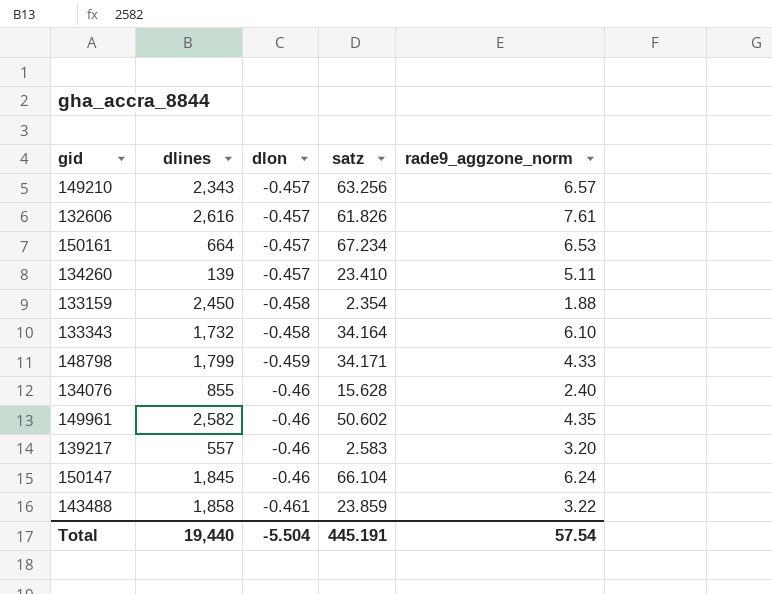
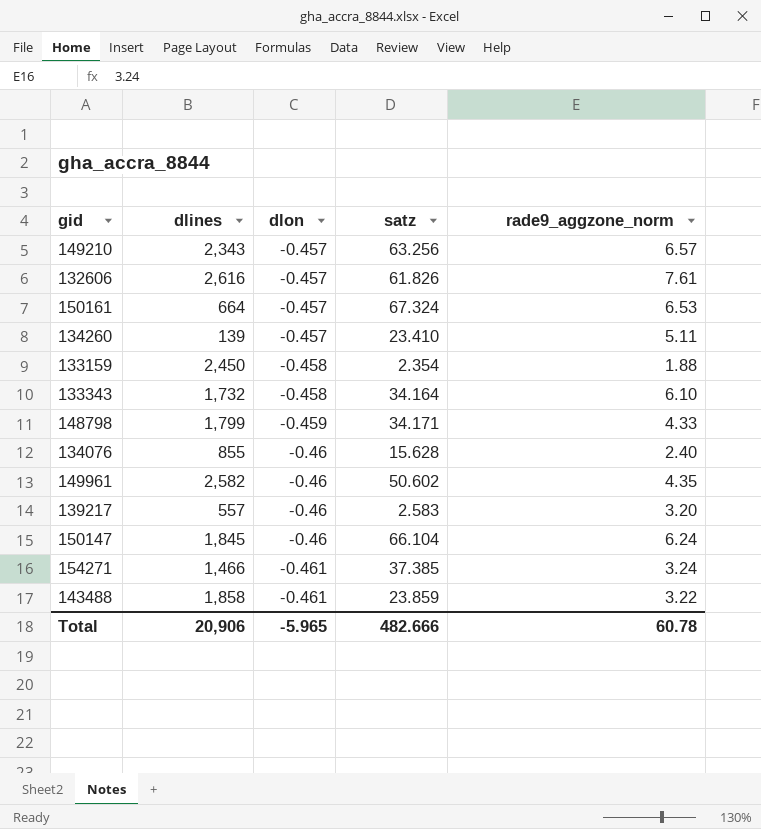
150161 | satz: 67.234 -> 67.324
row 154271: none -> 1,466 | -0.461 | 37.385 | 3.24
Total | dlines: 19,440 -> 20,906
Total | dlon: -5.504 -> -5.965
Total | satz: 445.191 -> 482.666
Total | rade9_aggzone_norm: 57.54 -> 60.78

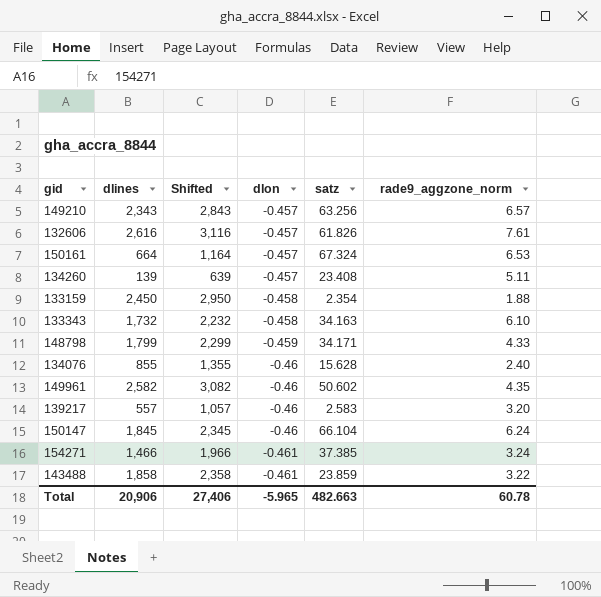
column Shifted | formula: none -> [dlines] + 500
134260 | satz: 23.410 -> 23.408
133343 | satz: 34.164 -> 34.163
Total | satz: 482.666 -> 482.663

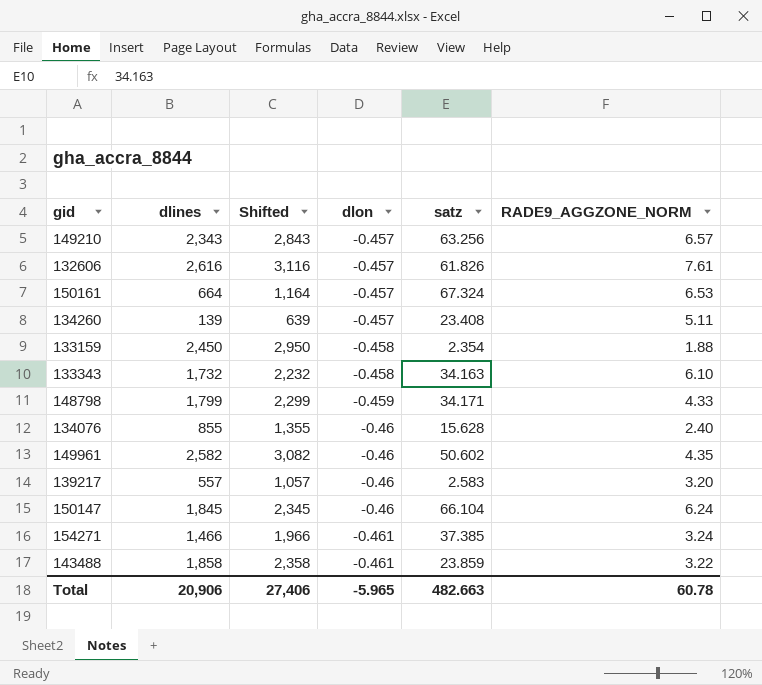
column name: rade9_aggzone_norm -> RADE9_AGGZONE_NORM

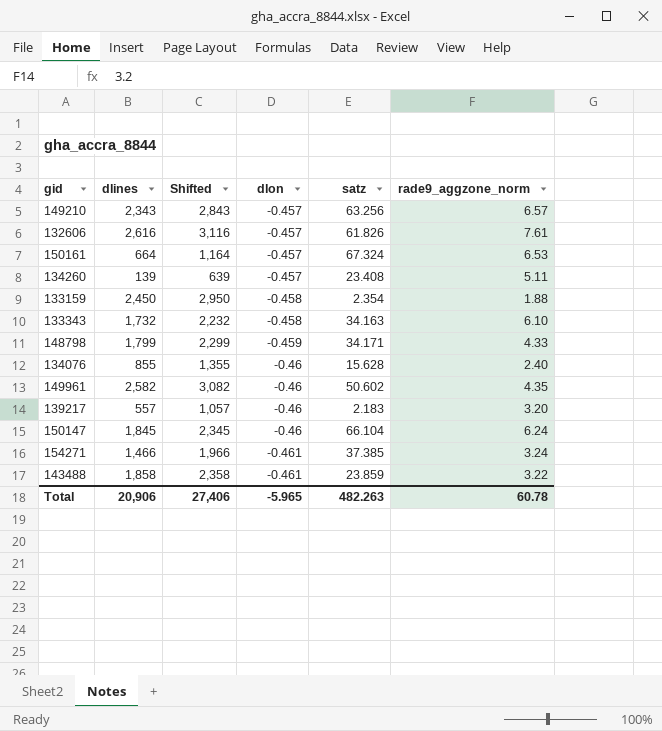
column name: RADE9_AGGZONE_NORM -> rade9_aggzone_norm
139217 | satz: 2.583 -> 2.183
Total | satz: 482.663 -> 482.263

